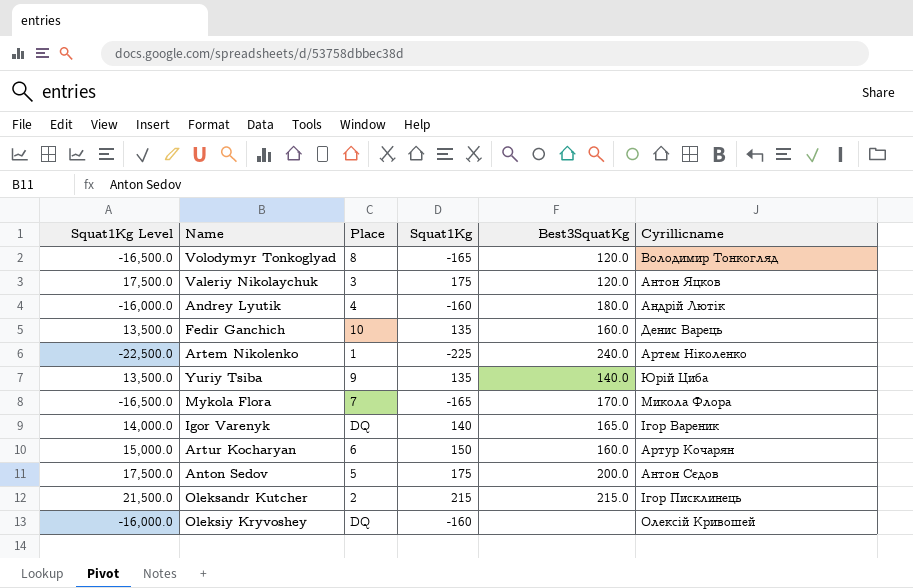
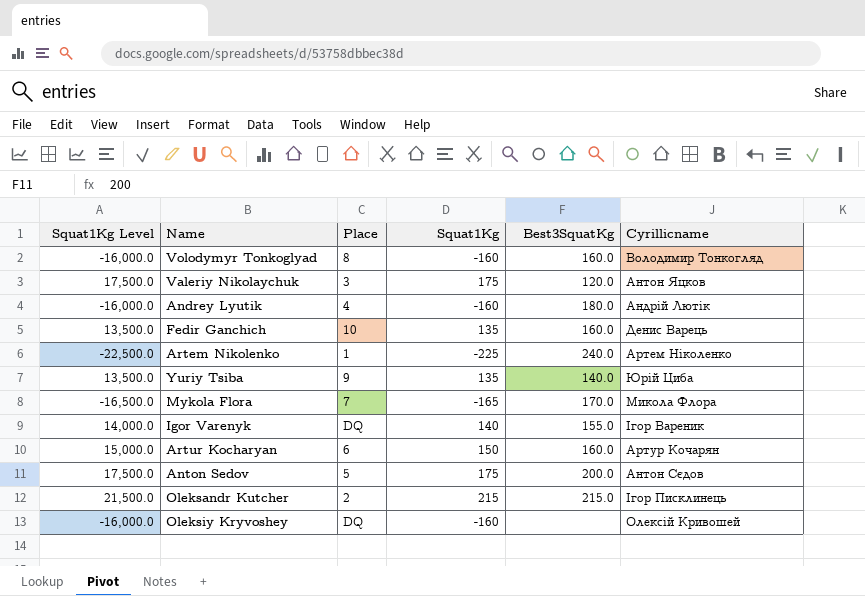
Volodymyr Tonkoglyad | Squat1Kg Level: -16,500.0 -> -16,000.0
Volodymyr Tonkoglyad | Squat1Kg: -165 -> -160
Volodymyr Tonkoglyad | Best3SquatKg: 120.0 -> 160.0
Igor Varenyk | Best3SquatKg: 165.0 -> 155.0

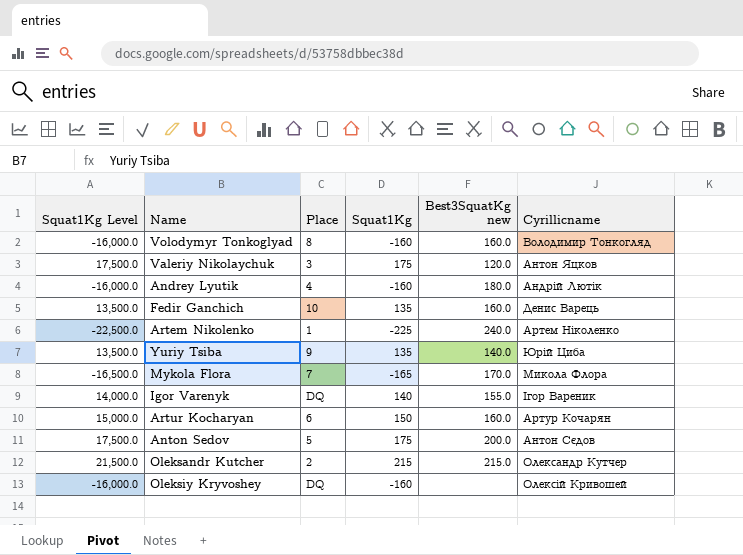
column name: Best3SquatKg -> Best3SquatKg new
Oleksandr Kutcher | Cyrillicname: Ігор Писклинець -> Олександр Кутчер

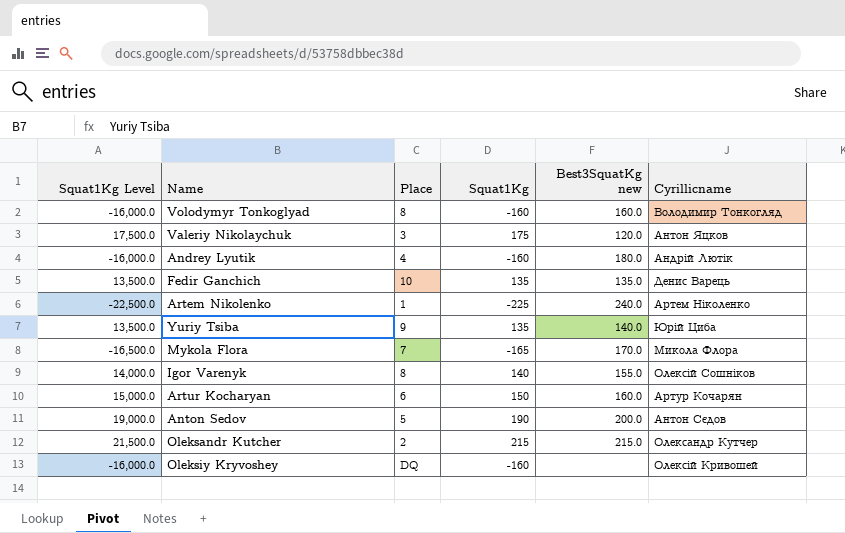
Fedir Ganchich | Best3SquatKg new: 160.0 -> 135.0
Igor Varenyk | Place: DQ -> 8
Igor Varenyk | Cyrillicname: Ігор Вареник -> Олексій Сошніков
Anton Sedov | Squat1Kg Level: 17,500.0 -> 19,000.0
Anton Sedov | Squat1Kg: 175 -> 190

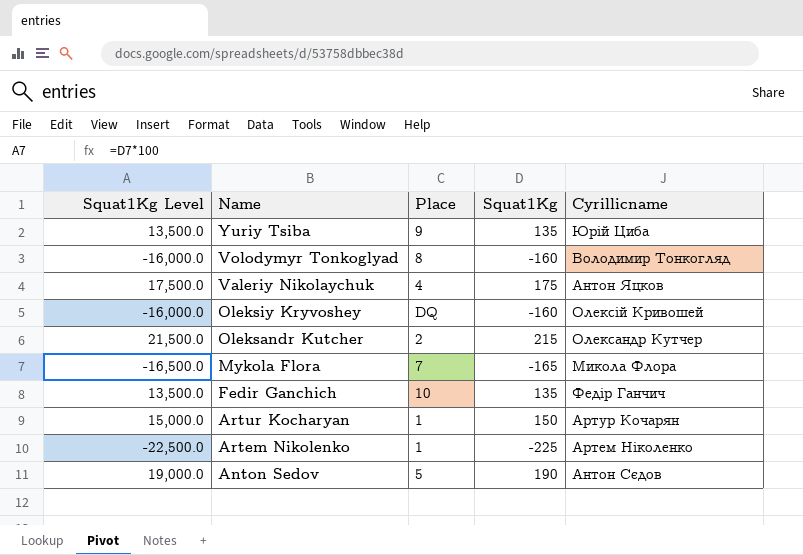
row order: none -> Name descending
column Best3SquatKg new | position: 5 -> none
row Andrey Lyutik: -16,000.0 | 4 | -160 | 180.0 | Андрій Лютік -> none
row Igor Varenyk: 14,000.0 | 8 | 140 | 155.0 | Олексій Сошніков -> none
Valeriy Nikolaychuk | Place: 3 -> 4
Fedir Ganchich | Cyrillicname: Денис Варець -> Федір Ганчич
Artur Kocharyan | Place: 6 -> 1

